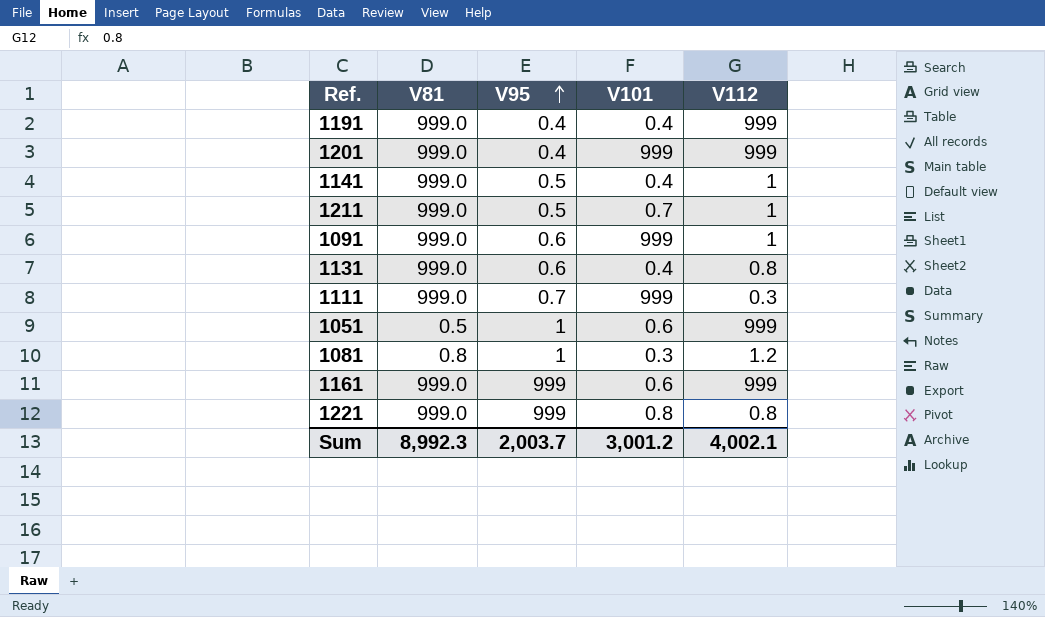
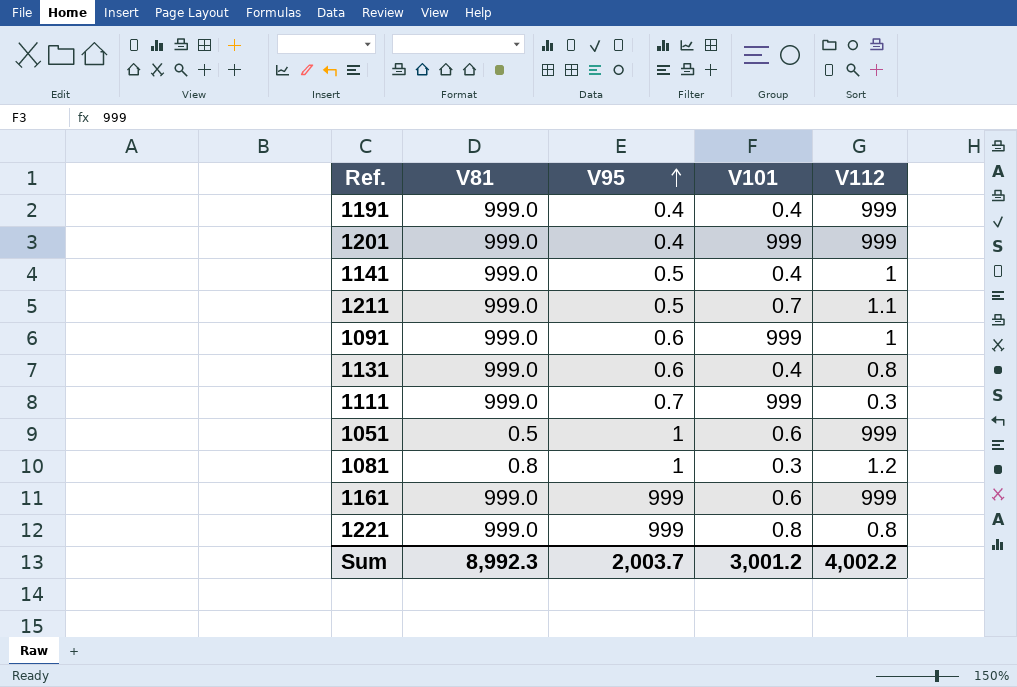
1211 | V112: 1 -> 1.1
Sum | V112: 4,002.1 -> 4,002.2

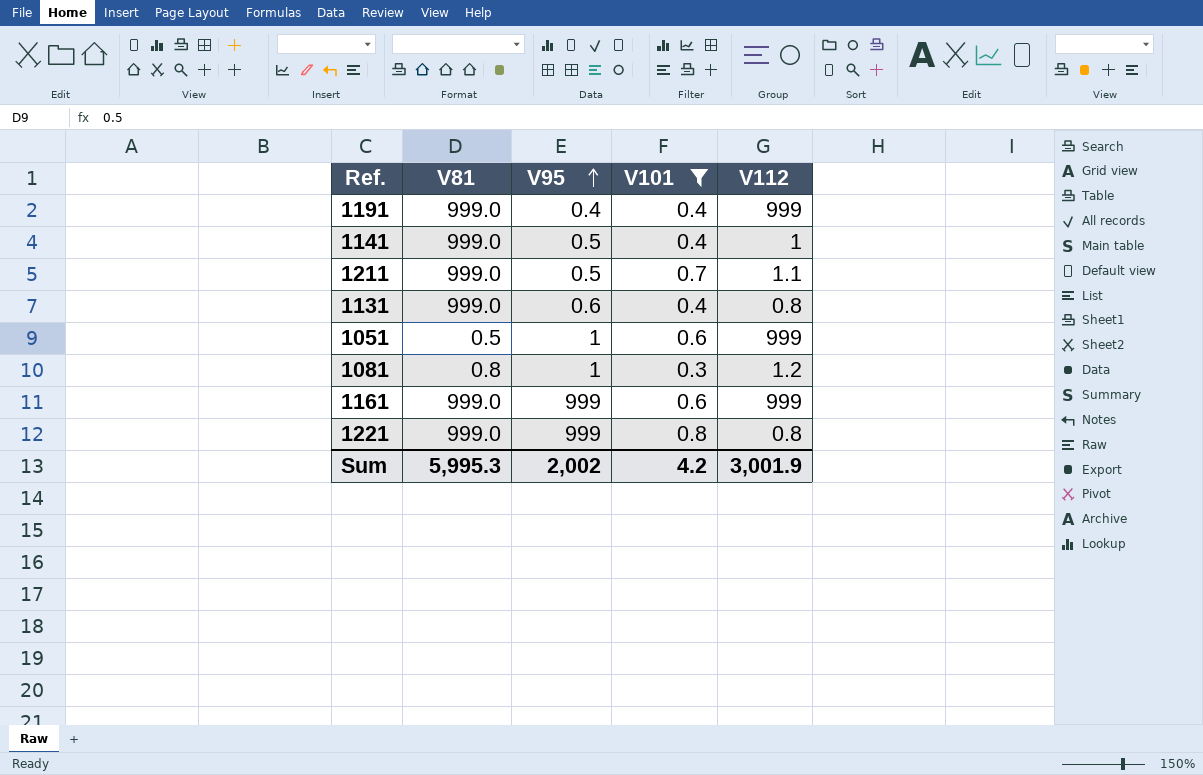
filter: none -> V101 != 999
Sum | V81: 8,992.3 -> 5,995.3
Sum | V95: 2,003.7 -> 2,002
Sum | V101: 3,001.2 -> 4.2
Sum | V112: 4,002.2 -> 3,001.9

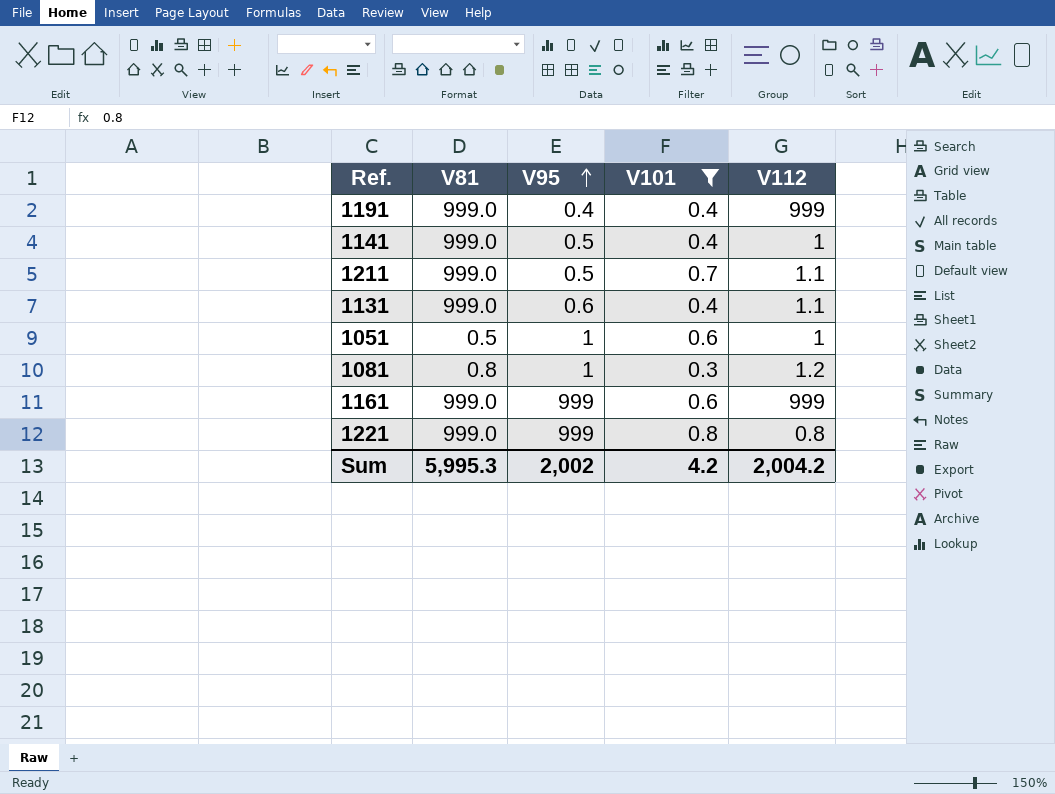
1131 | V112: 0.8 -> 1.1
1051 | V112: 999 -> 1
Sum | V112: 3,001.9 -> 2,004.2

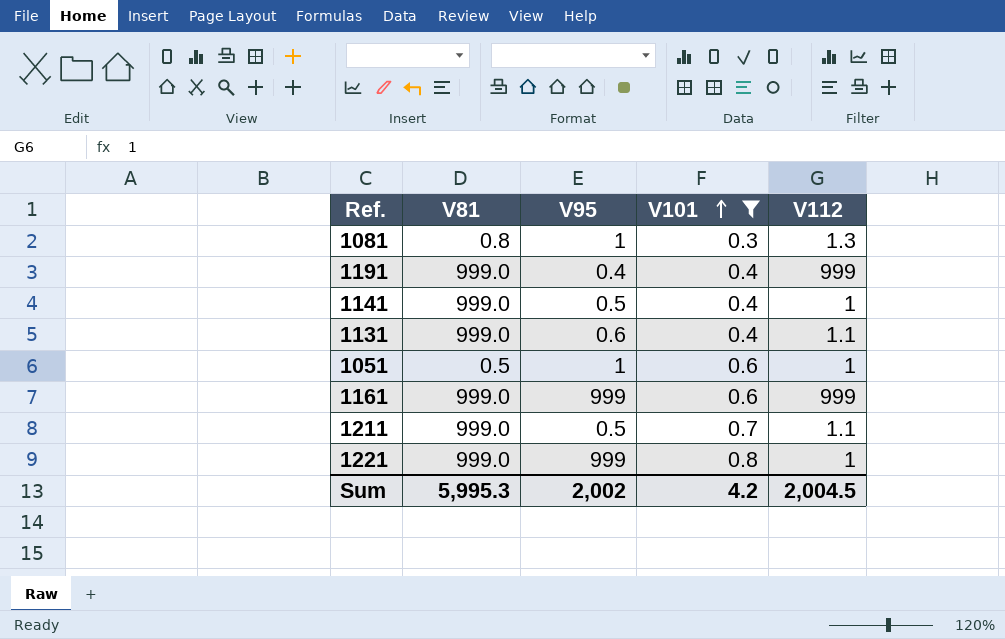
row order: V95 ascending -> V101 ascending
1081 | V112: 1.2 -> 1.3
1221 | V112: 0.8 -> 1
Sum | V112: 2,004.2 -> 2,004.5

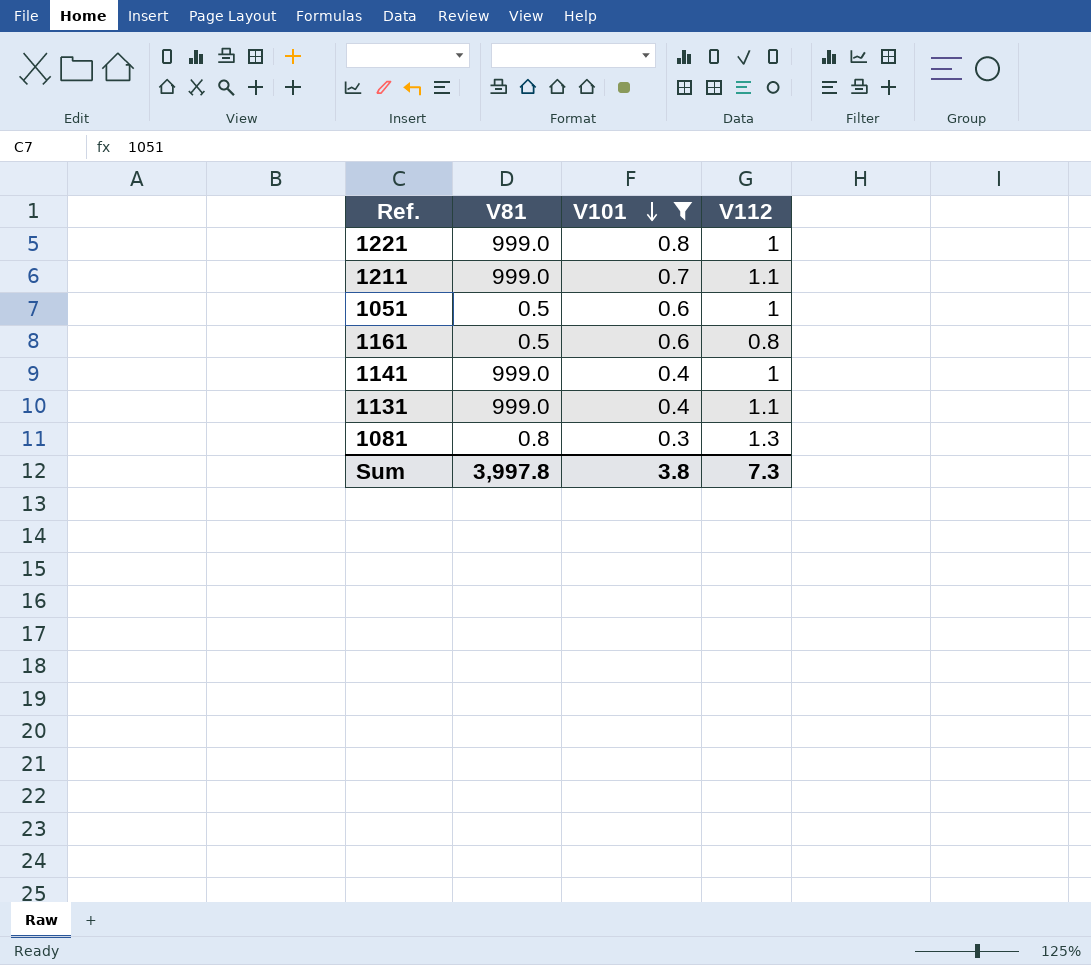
row order: V101 ascending -> V101 descending
column V95 | position: 3 -> none
row 1191: 999.0 | 0.4 | 0.4 | 999 -> none
1161 | V81: 999.0 -> 0.5
1161 | V112: 999 -> 0.8
Sum | V81: 5,995.3 -> 3,997.8
Sum | V101: 4.2 -> 3.8
Sum | V112: 2,004.5 -> 7.3

